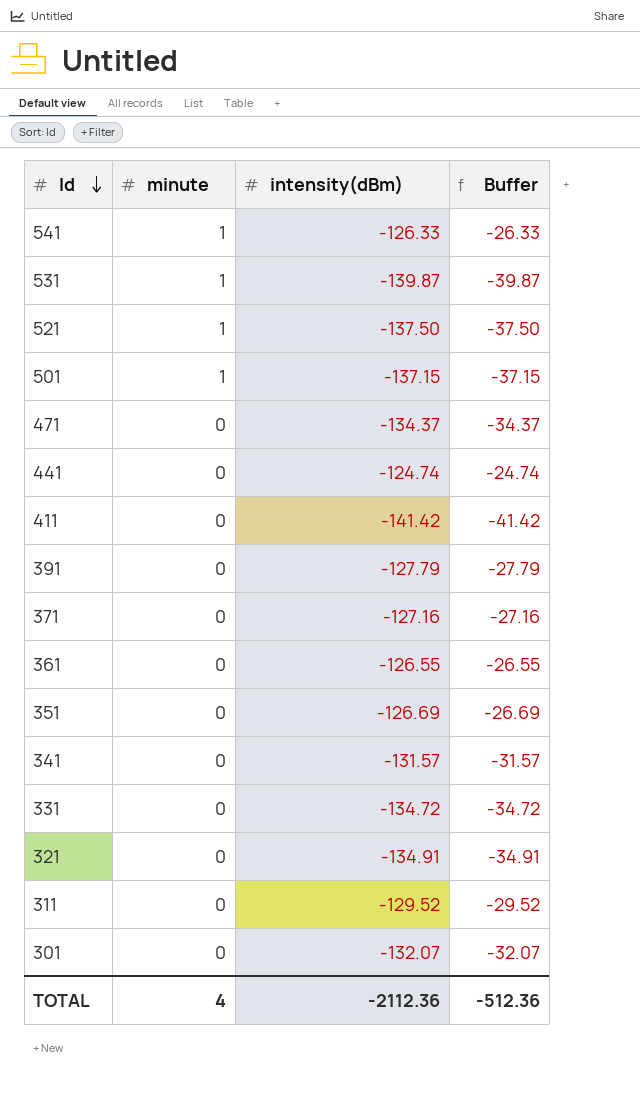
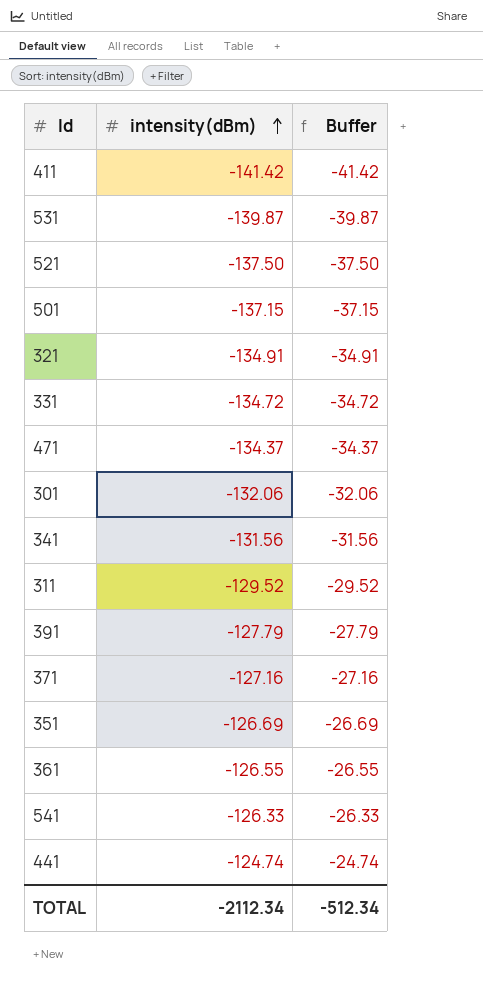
row order: Id descending -> intensity(dBm) ascending
column minute | position: 2 -> none
301 | intensity(dBm): -132.07 -> -132.06
301 | Buffer: -32.07 -> -32.06
341 | intensity(dBm): -131.57 -> -131.56
341 | Buffer: -31.57 -> -31.56
TOTAL | intensity(dBm): -2112.36 -> -2112.34
TOTAL | Buffer: -512.36 -> -512.34

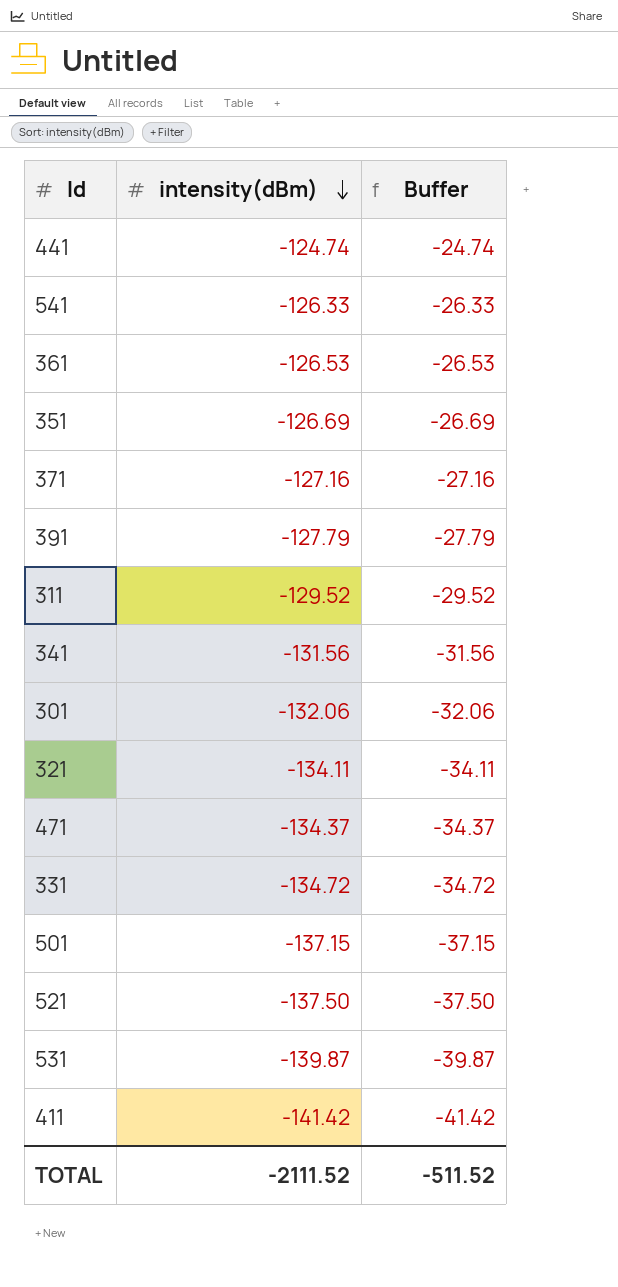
row order: intensity(dBm) ascending -> intensity(dBm) descending
361 | intensity(dBm): -126.55 -> -126.53
361 | Buffer: -26.55 -> -26.53
321 | intensity(dBm): -134.91 -> -134.11
321 | Buffer: -34.91 -> -34.11
TOTAL | intensity(dBm): -2112.34 -> -2111.52
TOTAL | Buffer: -512.34 -> -511.52

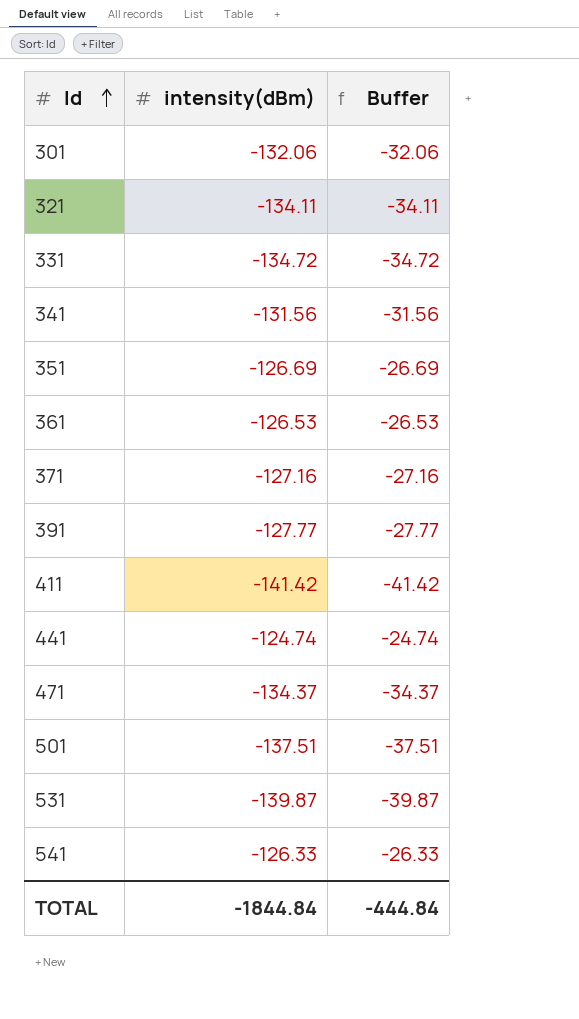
row order: intensity(dBm) descending -> Id ascending
row 311: -129.52 | -29.52 -> none
row 521: -137.50 | -37.50 -> none
391 | intensity(dBm): -127.79 -> -127.77
391 | Buffer: -27.79 -> -27.77
501 | intensity(dBm): -137.15 -> -137.51
501 | Buffer: -37.15 -> -37.51
TOTAL | intensity(dBm): -2111.52 -> -1844.84
TOTAL | Buffer: -511.52 -> -444.84

